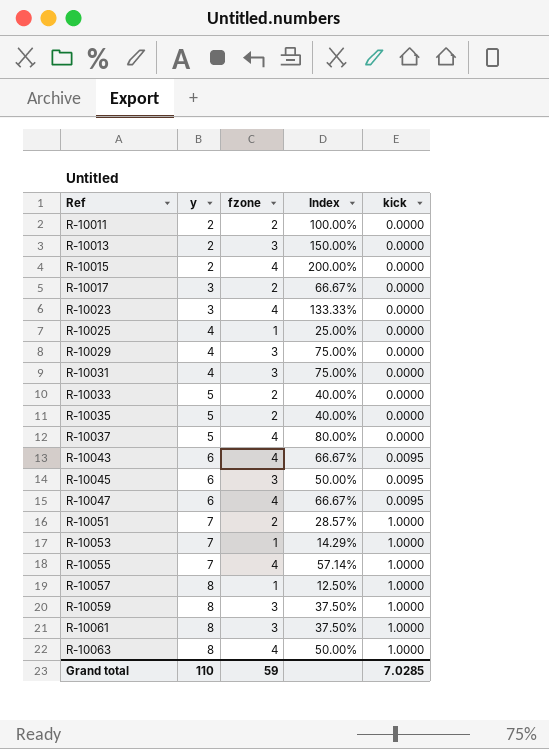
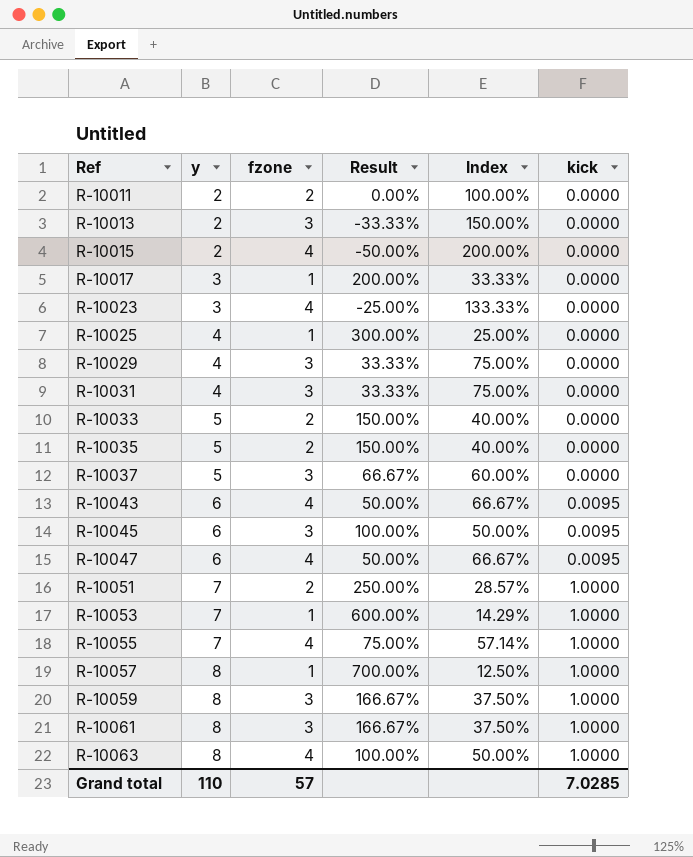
column Result | formula: none -> ([y] - [fzone]) / [fzone]
R-10017 | fzone: 2 -> 1
R-10017 | Index: 66.67% -> 33.33%
R-10037 | fzone: 4 -> 3
R-10037 | Index: 80.00% -> 60.00%
Grand total | fzone: 59 -> 57

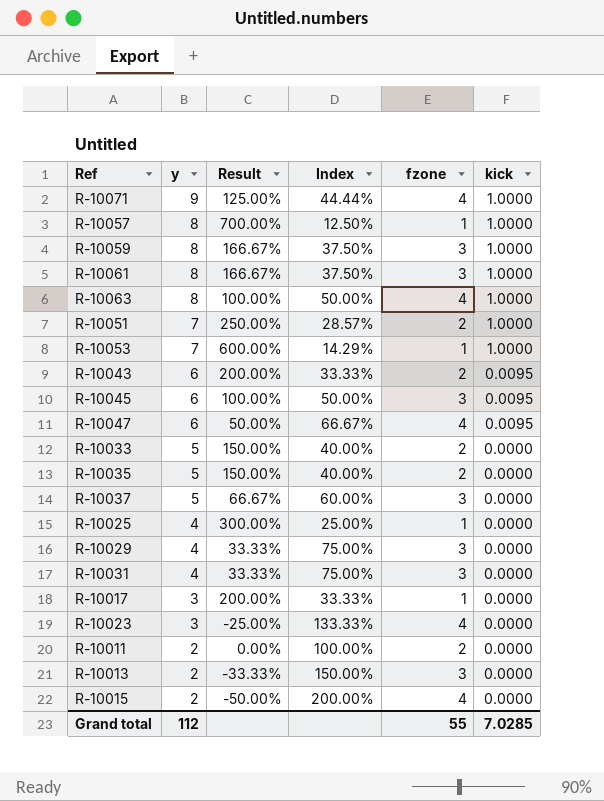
row order: Ref ascending -> y descending
column fzone | position: 3 -> 5
row R-10055: 7 | 4 | 75.00% | 57.14% | 1.0000 -> none
row R-10071: none -> 9 | 125.00% | 44.44% | 4 | 1.0000
R-10043 | Result: 50.00% -> 200.00%
R-10043 | Index: 66.67% -> 33.33%
R-10043 | fzone: 4 -> 2
Grand total | y: 110 -> 112
Grand total | fzone: 57 -> 55

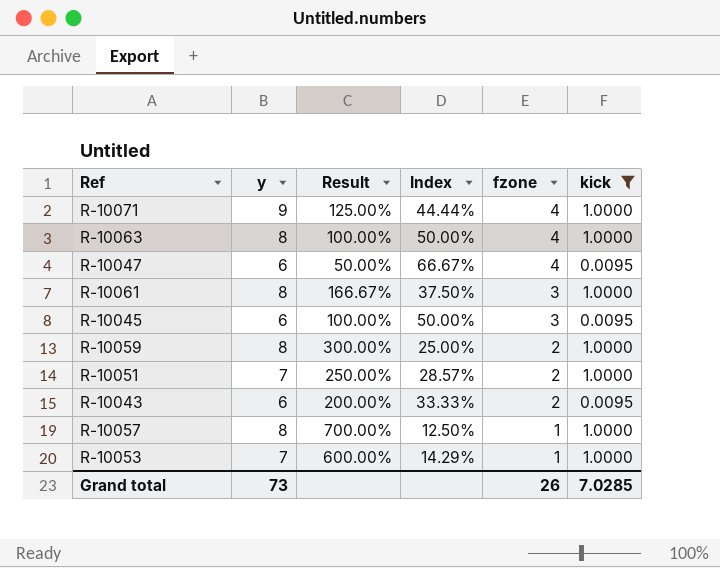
filter: none -> kick != 0.0000
row order: y descending -> fzone descending
R-10059 | Result: 166.67% -> 300.00%
R-10059 | Index: 37.50% -> 25.00%
R-10059 | fzone: 3 -> 2
Grand total | y: 112 -> 73
Grand total | fzone: 55 -> 26

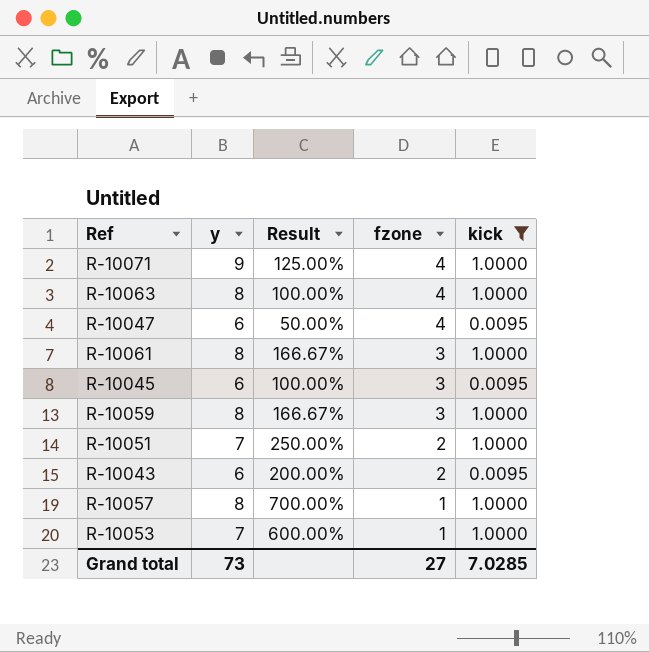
column Index | formula: [fzone] / [y] -> none
R-10059 | Result: 300.00% -> 166.67%
R-10059 | fzone: 2 -> 3
Grand total | fzone: 26 -> 27

